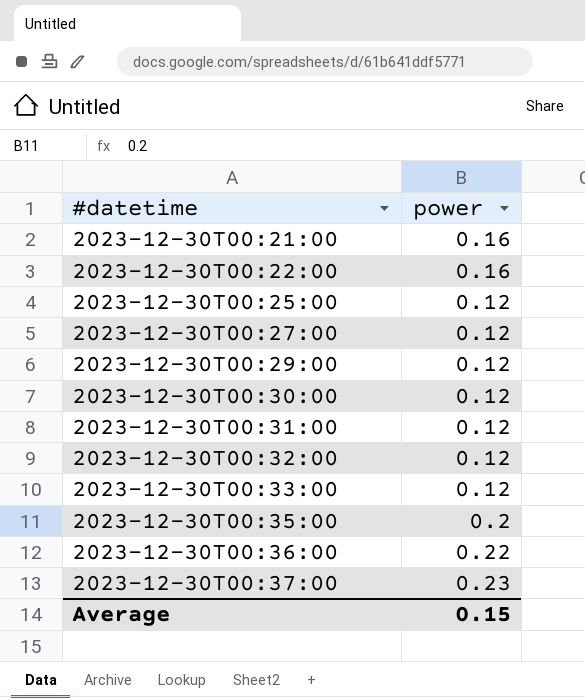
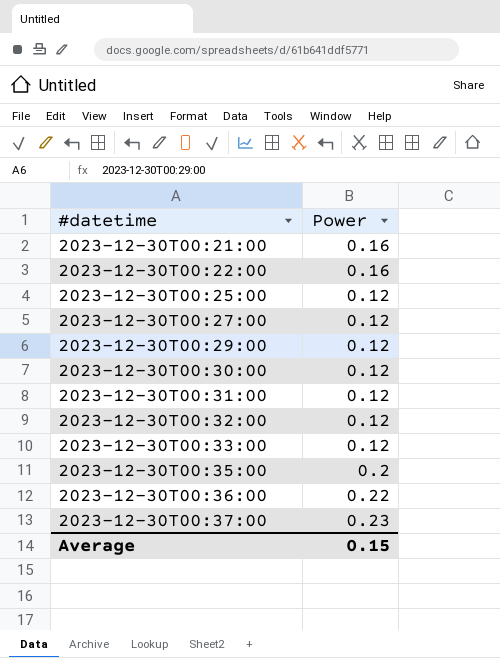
column name: power -> Power

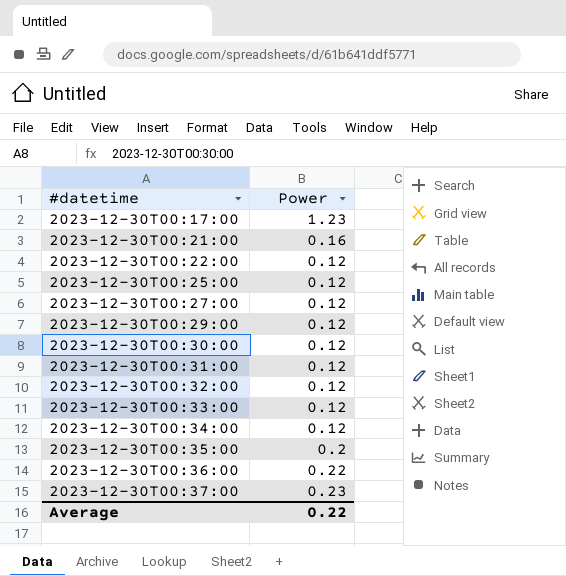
row 2023-12-30T00:17:00: none -> 1.23
2023-12-30T00:22:00 | Power: 0.16 -> 0.12
row 2023-12-30T00:34:00: none -> 0.12
Average | Power: 0.15 -> 0.22

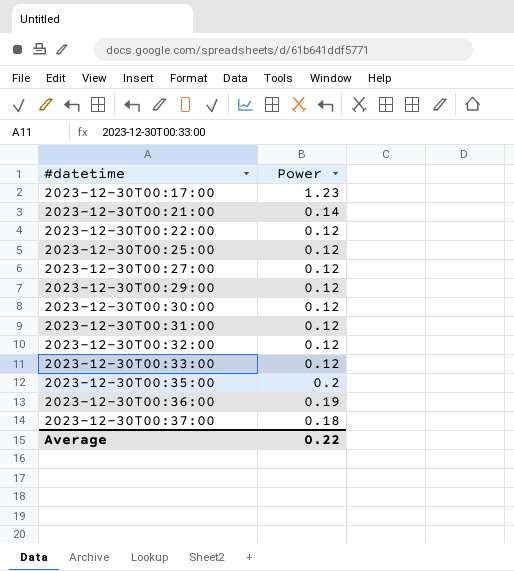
row 2023-12-30T00:34:00: 0.12 -> none
2023-12-30T00:21:00 | Power: 0.16 -> 0.14
2023-12-30T00:36:00 | Power: 0.22 -> 0.19
2023-12-30T00:37:00 | Power: 0.23 -> 0.18

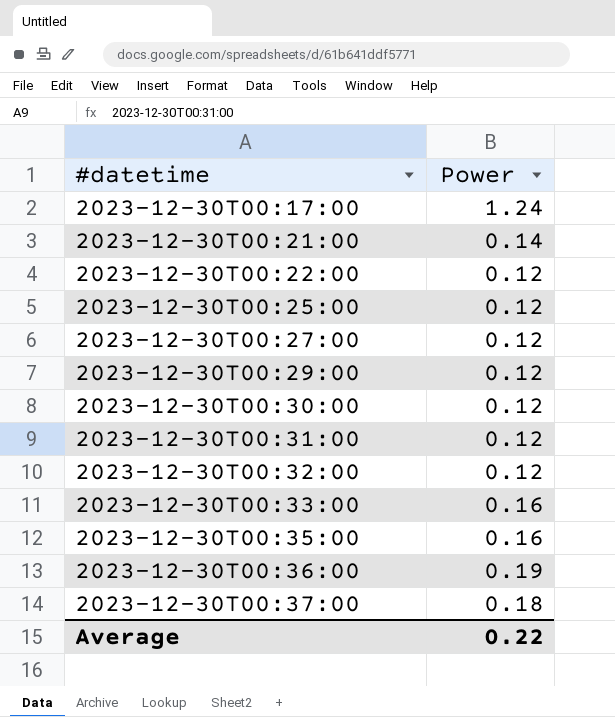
2023-12-30T00:17:00 | Power: 1.23 -> 1.24
2023-12-30T00:33:00 | Power: 0.12 -> 0.16
2023-12-30T00:35:00 | Power: 0.2 -> 0.16

